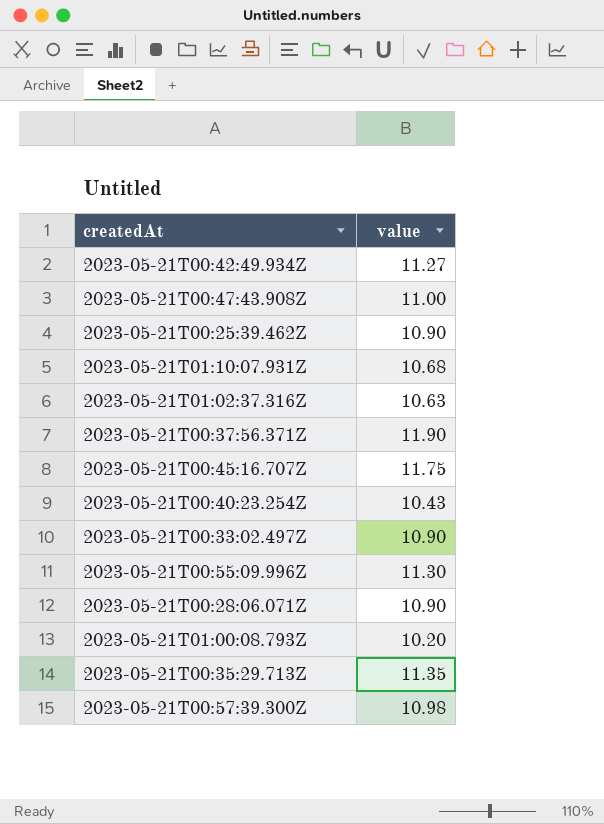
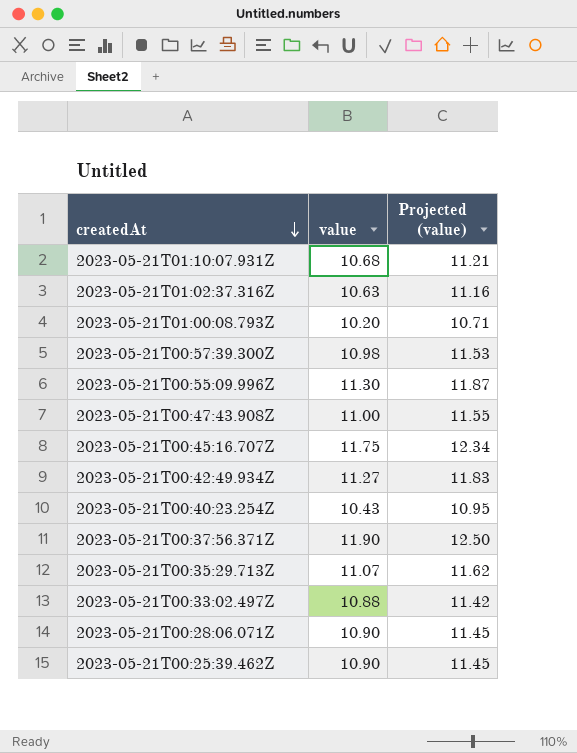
row order: none -> createdAt descending
column Projected (value) | formula: none -> [value] * 1.05
2023-05-21T00:35:29.713Z | value: 11.35 -> 11.07
2023-05-21T00:33:02.497Z | value: 10.90 -> 10.88

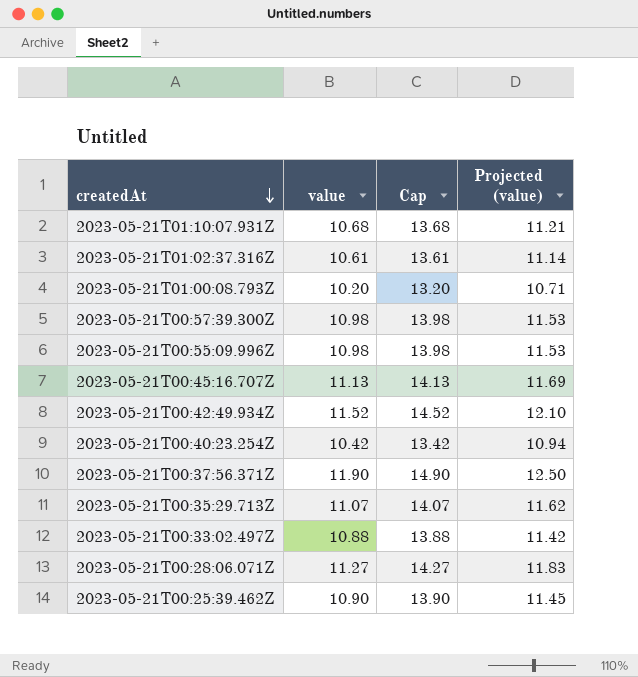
column Cap | formula: none -> [value] + 3
row 2023-05-21T00:47:43.908Z: 11.00 | 11.55 -> none
2023-05-21T01:02:37.316Z | value: 10.63 -> 10.61
2023-05-21T01:02:37.316Z | Projected (value): 11.16 -> 11.14
2023-05-21T00:55:09.996Z | value: 11.30 -> 10.98
2023-05-21T00:55:09.996Z | Projected (value): 11.87 -> 11.53
2023-05-21T00:45:16.707Z | value: 11.75 -> 11.13
2023-05-21T00:45:16.707Z | Projected (value): 12.34 -> 11.69
2023-05-21T00:42:49.934Z | value: 11.27 -> 11.52
2023-05-21T00:42:49.934Z | Projected (value): 11.83 -> 12.10
2023-05-21T00:40:23.254Z | value: 10.43 -> 10.42
2023-05-21T00:40:23.254Z | Projected (value): 10.95 -> 10.94
2023-05-21T00:28:06.071Z | value: 10.90 -> 11.27
2023-05-21T00:28:06.071Z | Projected (value): 11.45 -> 11.83

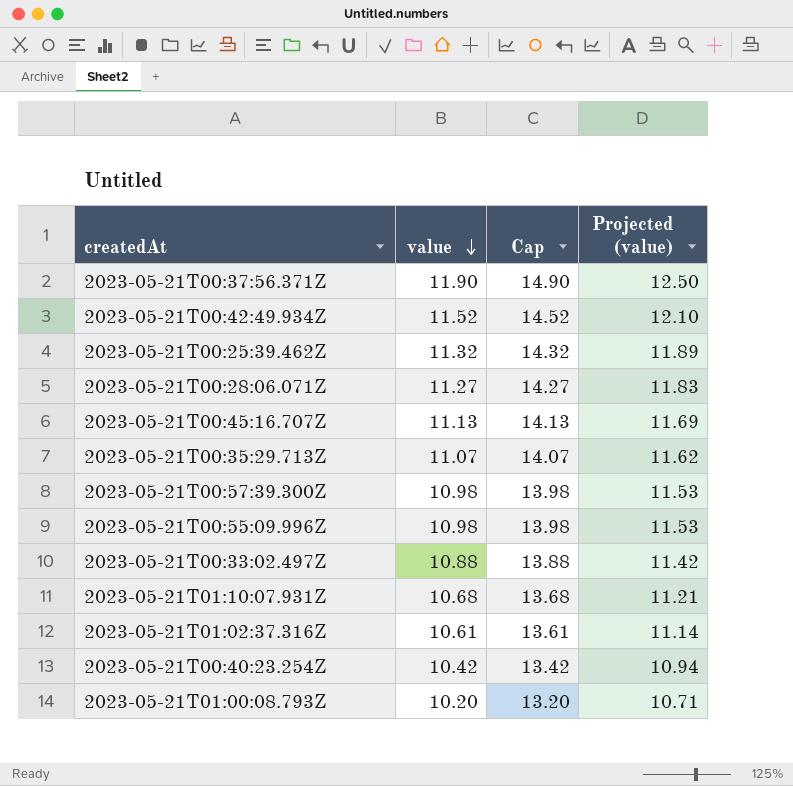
row order: createdAt descending -> value descending
2023-05-21T00:25:39.462Z | value: 10.90 -> 11.32
2023-05-21T00:25:39.462Z | Cap: 13.90 -> 14.32
2023-05-21T00:25:39.462Z | Projected (value): 11.45 -> 11.89

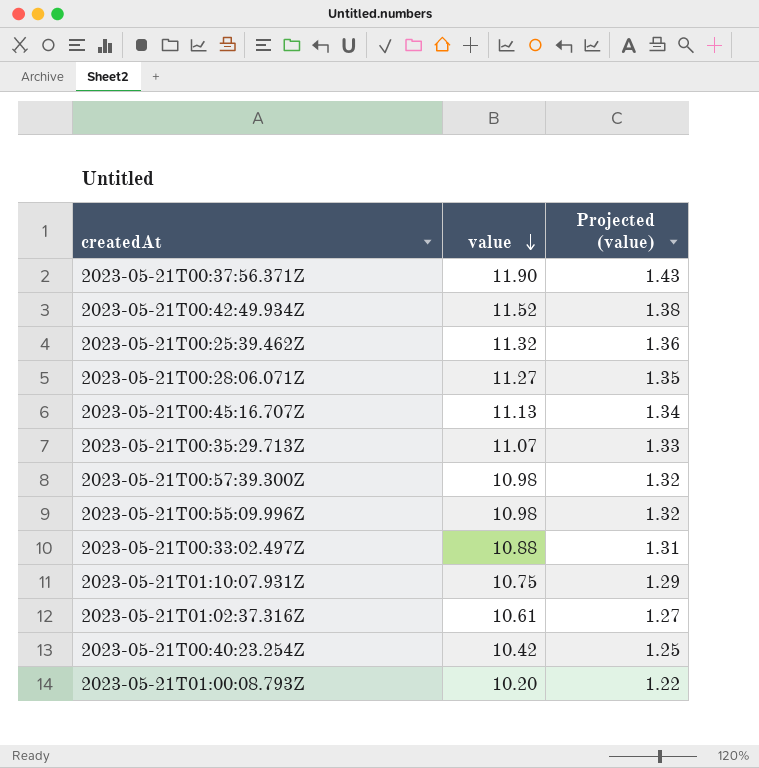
column Cap | formula: [value] + 3 -> none
column Projected (value) | formula: [value] * 1.05 -> [value] * 0.12
2023-05-21T01:10:07.931Z | value: 10.68 -> 10.75

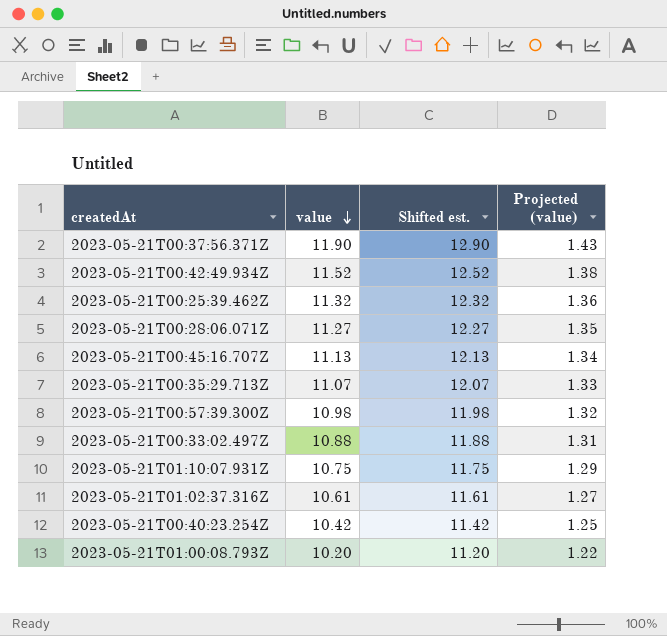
column Shifted est. | formula: none -> [value] + 1
row 2023-05-21T00:55:09.996Z: 10.98 | 1.32 -> none

